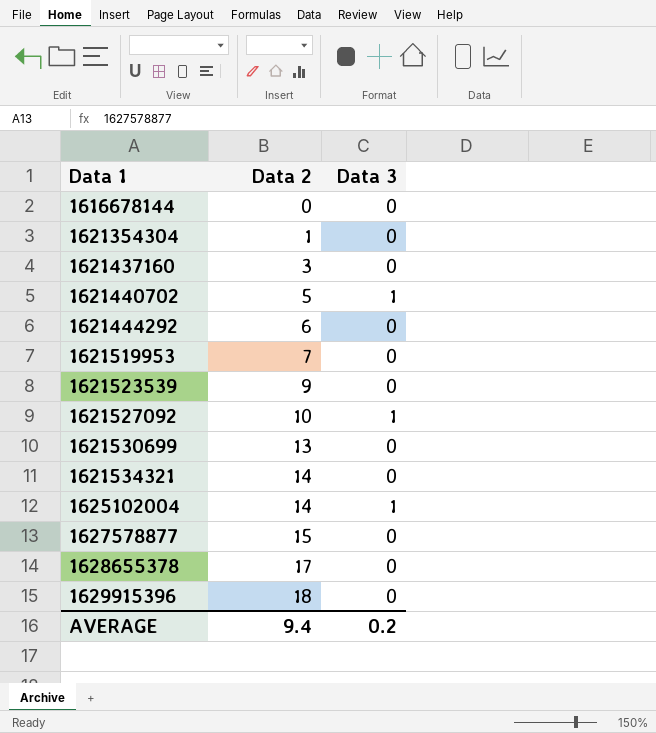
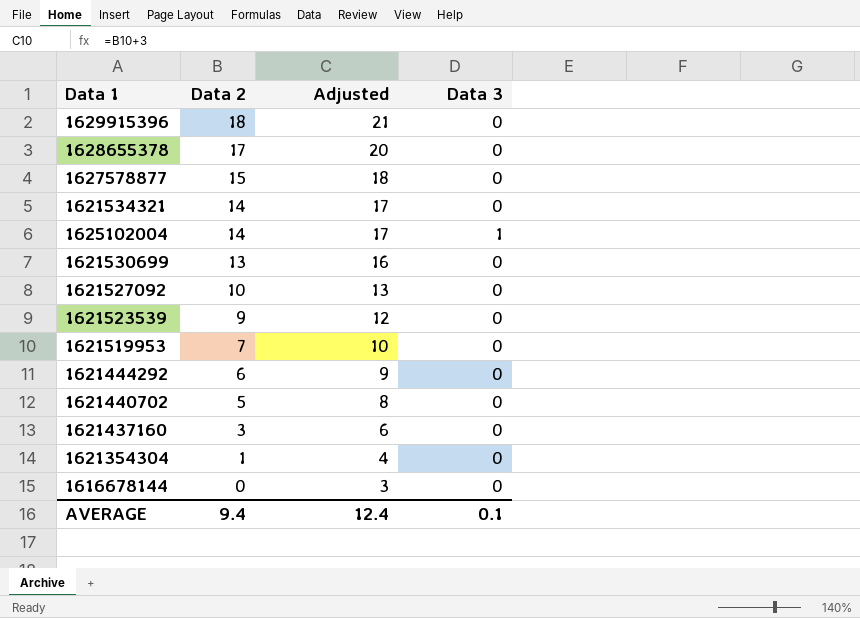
row order: Data 1 ascending -> Data 2 descending
column Adjusted | formula: none -> [Data 2] + 3
1621527092 | Data 3: 1 -> 0
1621440702 | Data 3: 1 -> 0
AVERAGE | Data 3: 0.2 -> 0.1

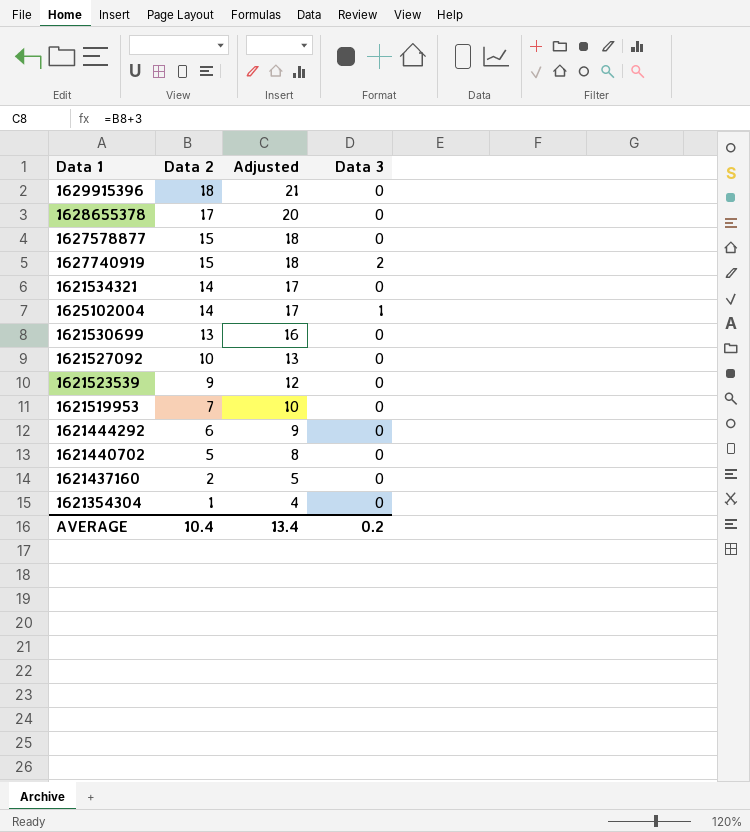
row 1616678144: 0 | 3 | 0 -> none
row 1627740919: none -> 15 | 18 | 2
1621437160 | Data 2: 3 -> 2
1621437160 | Adjusted: 6 -> 5
AVERAGE | Data 2: 9.4 -> 10.4
AVERAGE | Adjusted: 12.4 -> 13.4
AVERAGE | Data 3: 0.1 -> 0.2

